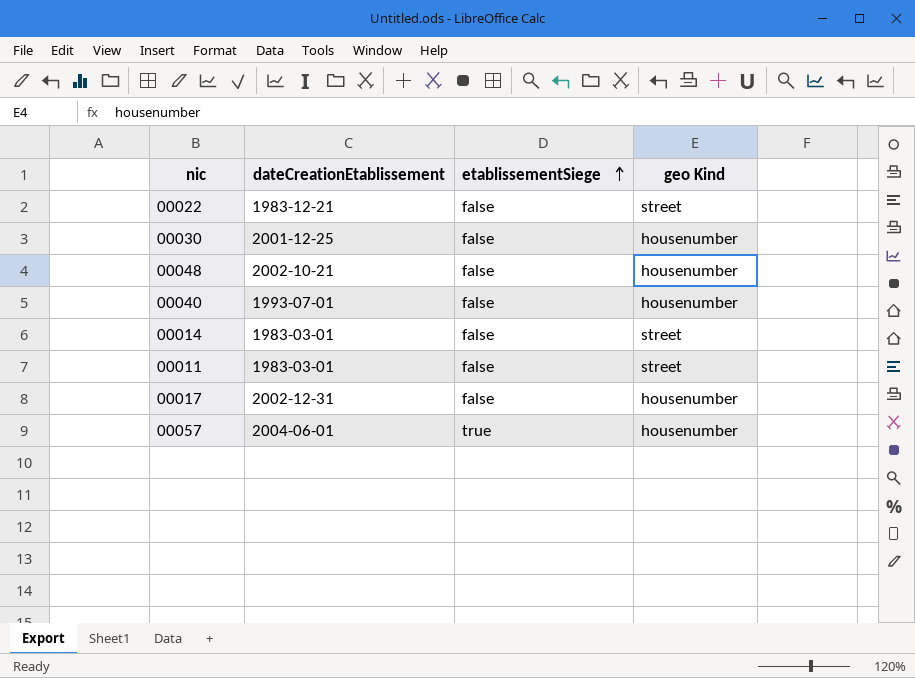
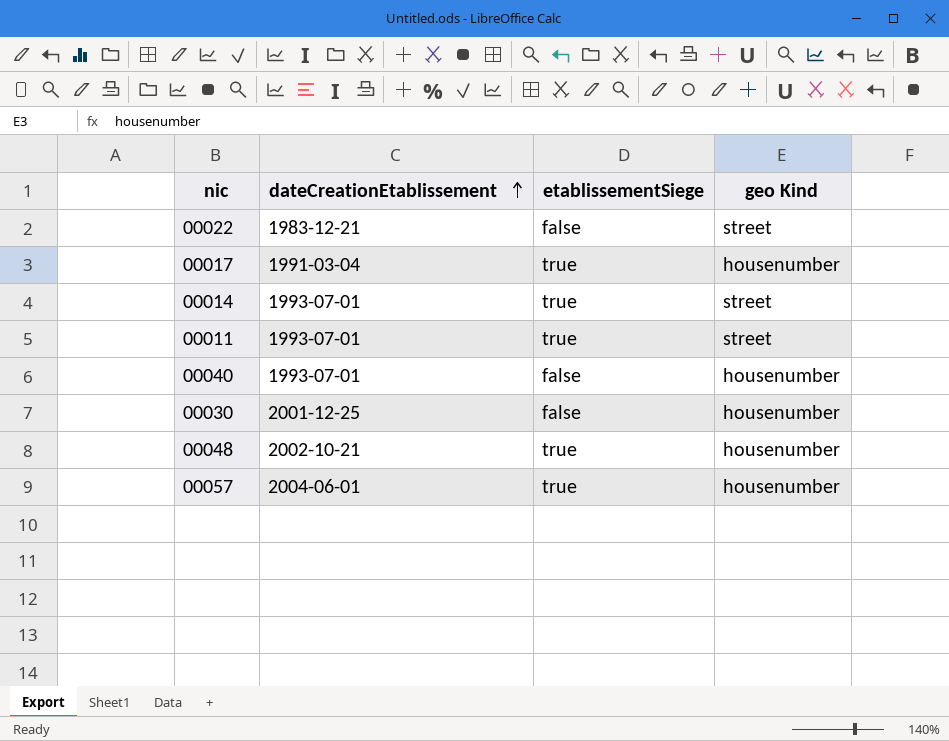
row order: etablissementSiege ascending -> dateCreationEtablissement ascending
00017 | dateCreationEtablissement: 2002-12-31 -> 1991-03-04
00017 | etablissementSiege: false -> true
00014 | dateCreationEtablissement: 1983-03-01 -> 1993-07-01
00014 | etablissementSiege: false -> true
00011 | dateCreationEtablissement: 1983-03-01 -> 1993-07-01
00011 | etablissementSiege: false -> true
00048 | etablissementSiege: false -> true

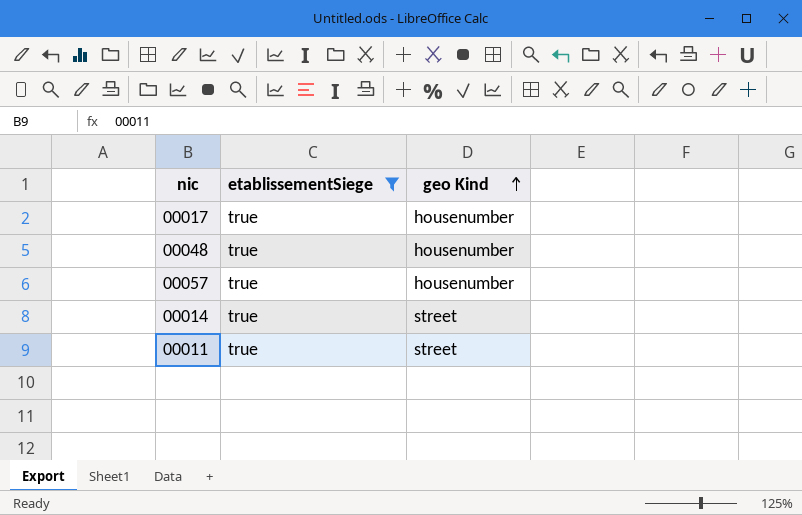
filter: none -> etablissementSiege = true
row order: dateCreationEtablissement ascending -> geo Kind ascending
column dateCreationEtablissement | position: 2 -> none

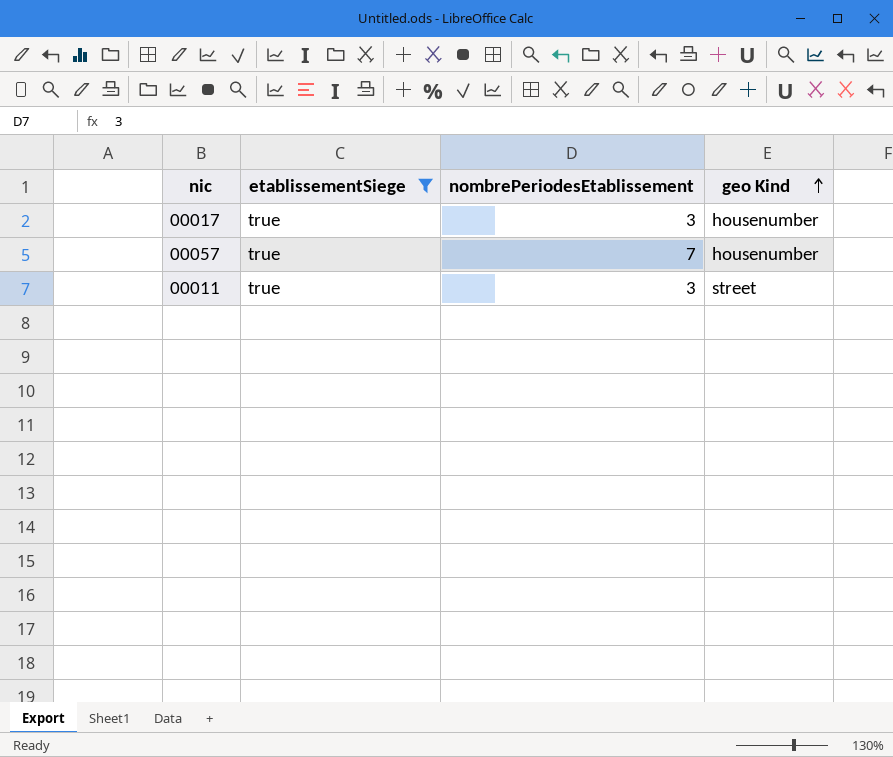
column nombrePeriodesEtablissement | position: none -> 3
row 00048: true | housenumber -> none
row 00014: true | street -> none

